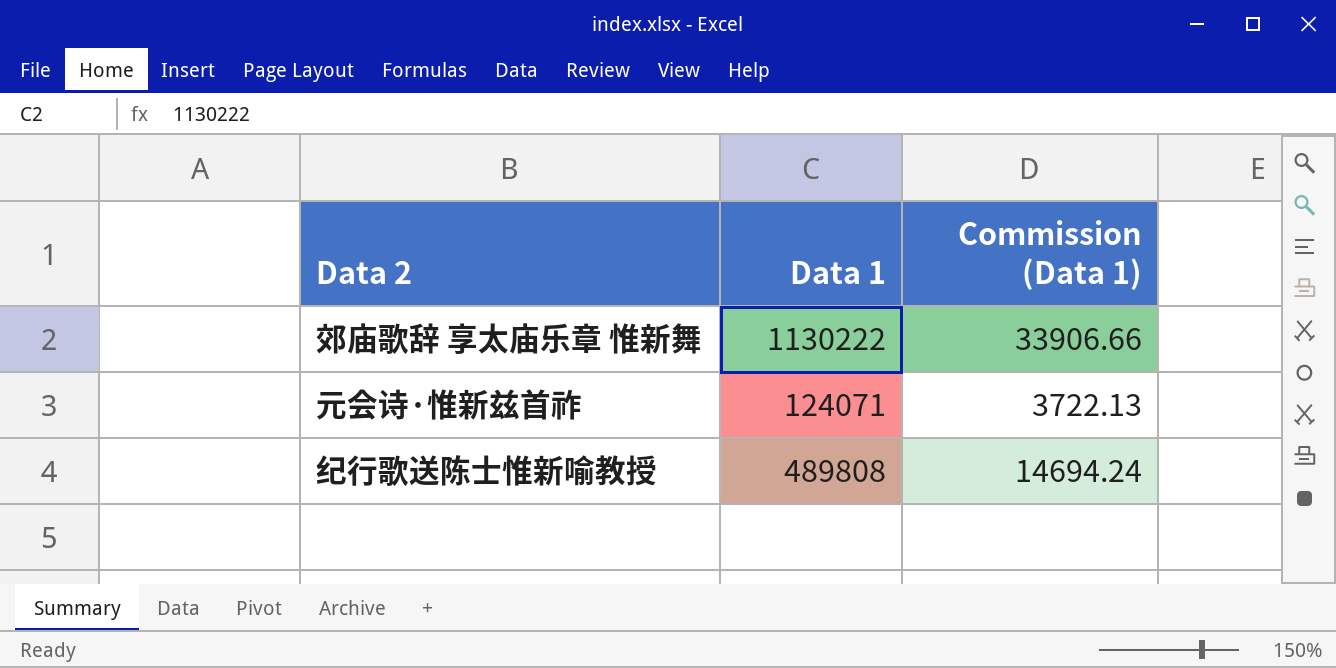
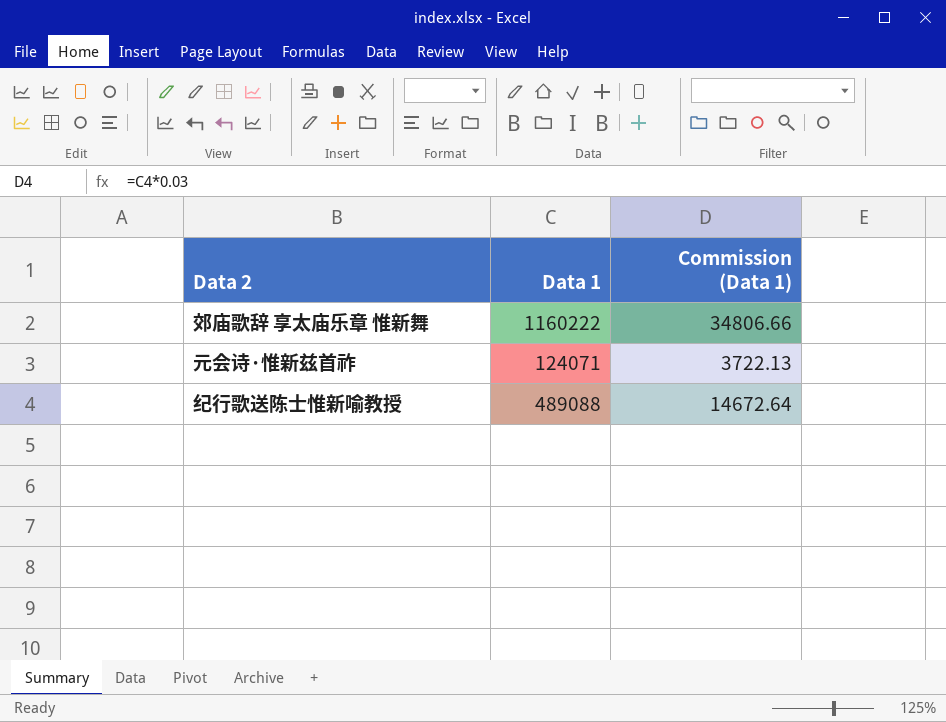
郊庙歌辞 享太庙乐章 惟新舞 | Data 1: 1130222 -> 1160222
郊庙歌辞 享太庙乐章 惟新舞 | Commission (Data 1): 33906.66 -> 34806.66
纪行歌送陈士惟新喻教授 | Data 1: 489808 -> 489088
纪行歌送陈士惟新喻教授 | Commission (Data 1): 14694.24 -> 14672.64

